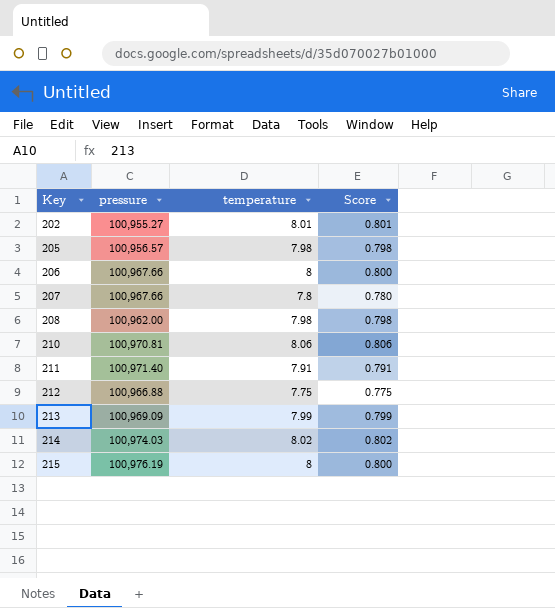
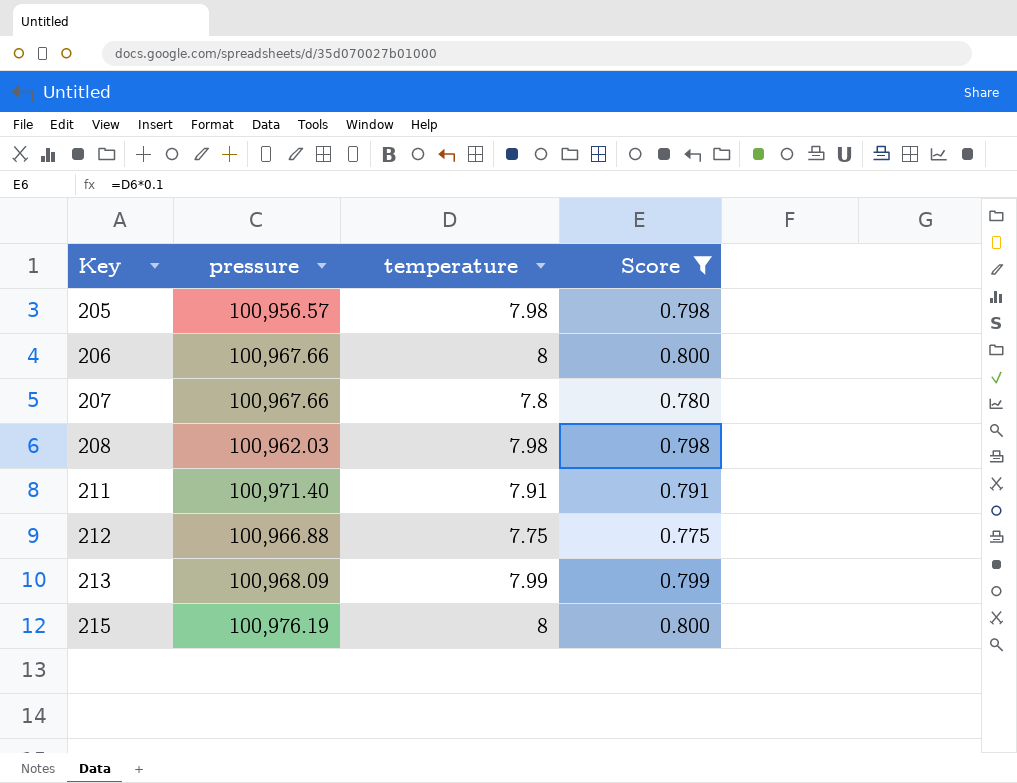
filter: none -> Score <= 0.800
208 | pressure: 100,962.00 -> 100,962.03
213 | pressure: 100,969.09 -> 100,968.09

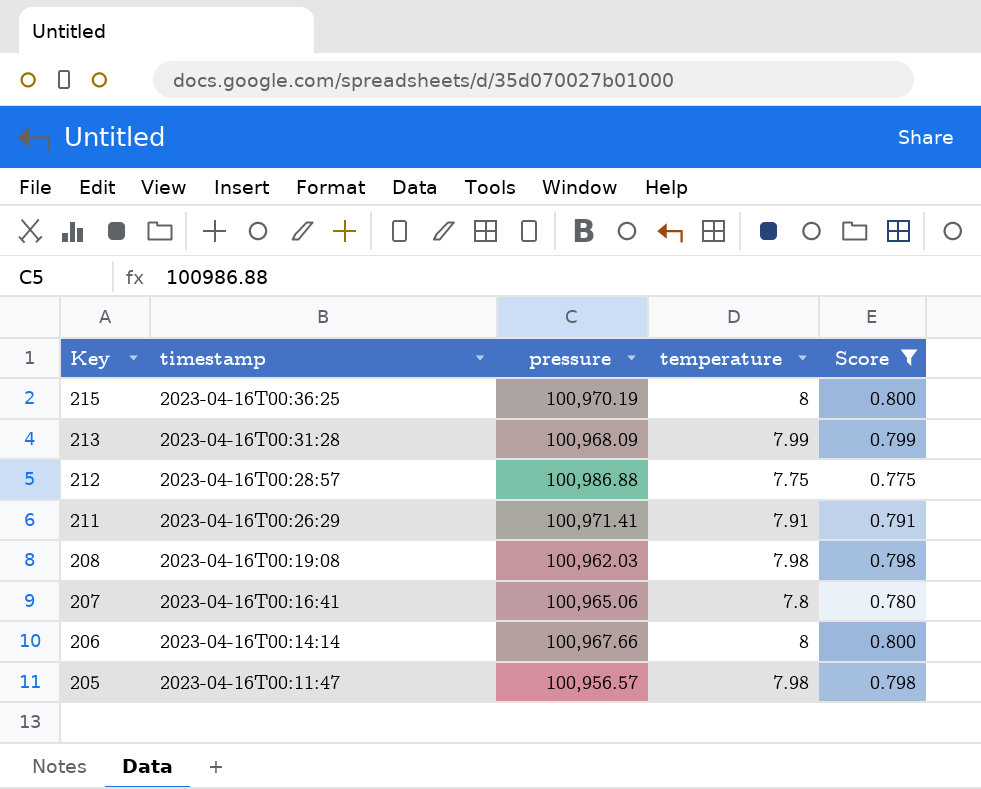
row order: Key ascending -> Key descending
column timestamp | position: none -> 2
215 | pressure: 100,976.19 -> 100,970.19
212 | pressure: 100,966.88 -> 100,986.88
211 | pressure: 100,971.40 -> 100,971.41
207 | pressure: 100,967.66 -> 100,965.06

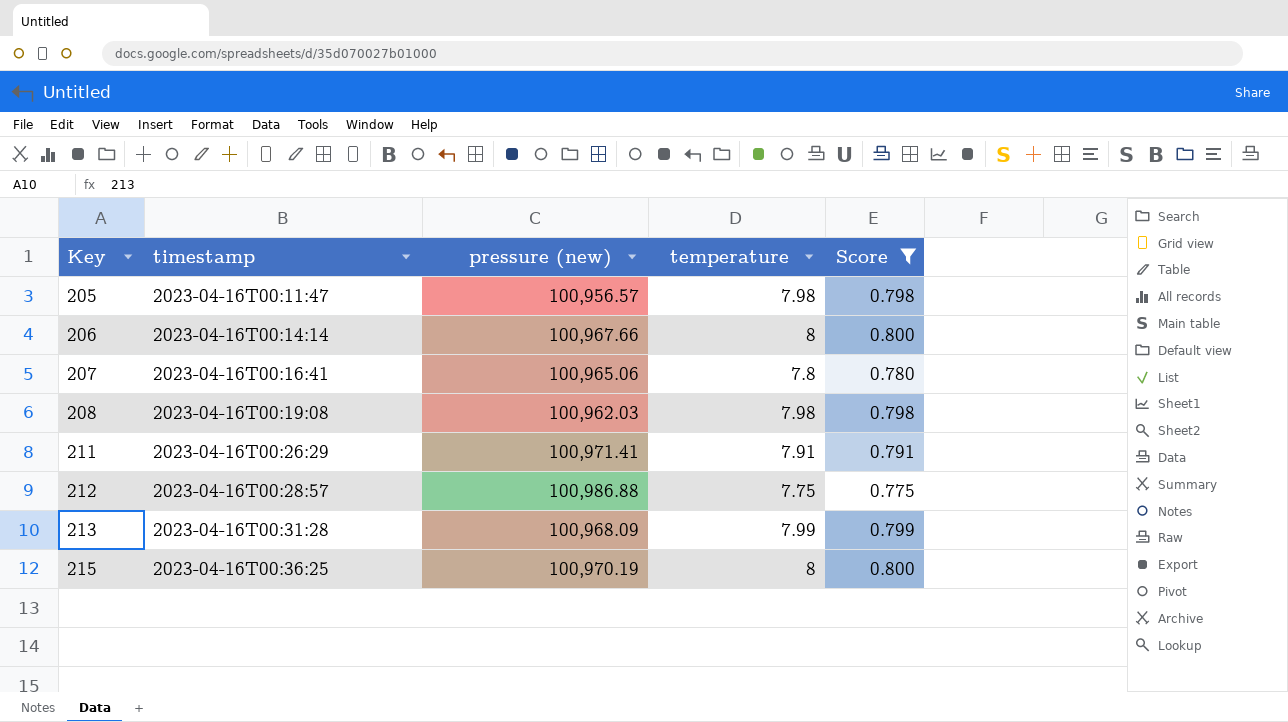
row order: Key descending -> Key ascending
column name: pressure -> pressure (new)

